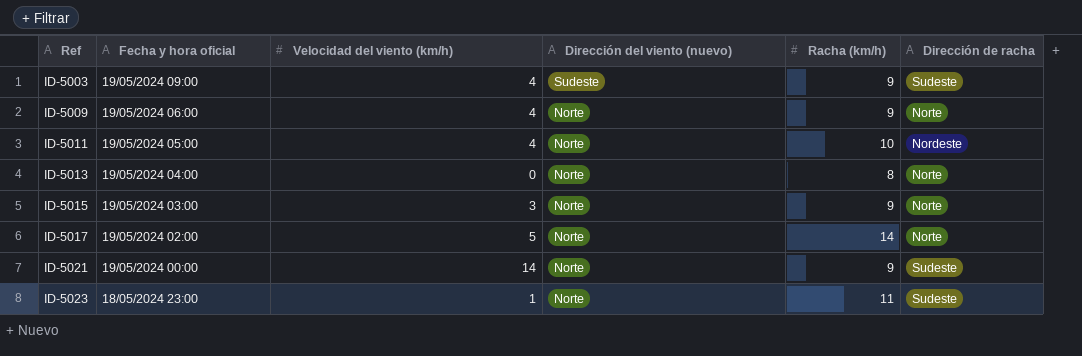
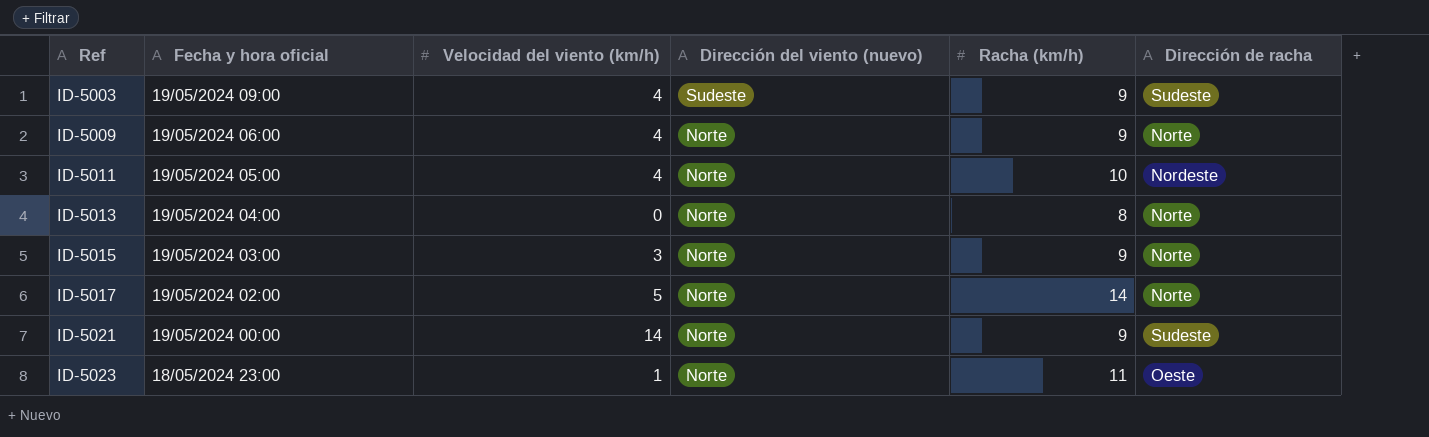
ID-5023 | Dirección de racha: Sudeste -> Oeste

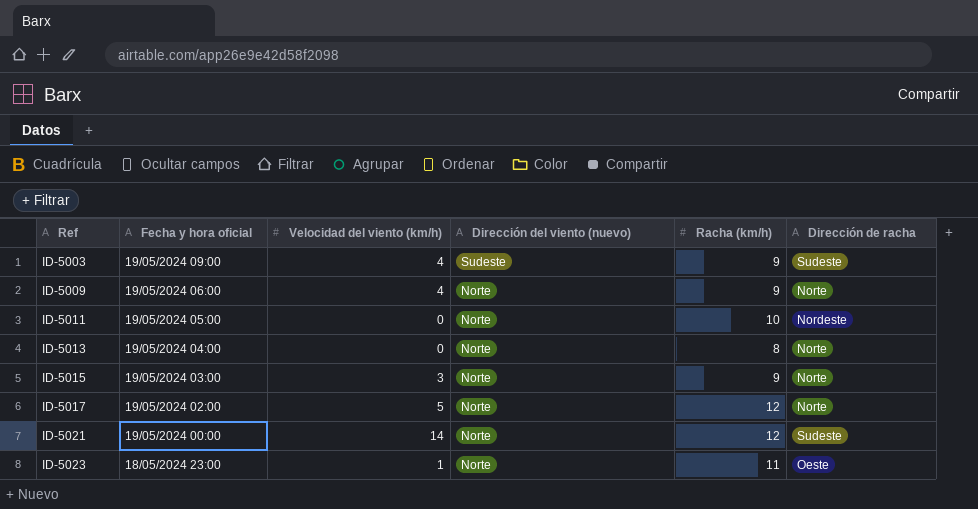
ID-5011 | Velocidad del viento (km/h): 4 -> 0
ID-5017 | Racha (km/h): 14 -> 12
ID-5021 | Racha (km/h): 9 -> 12

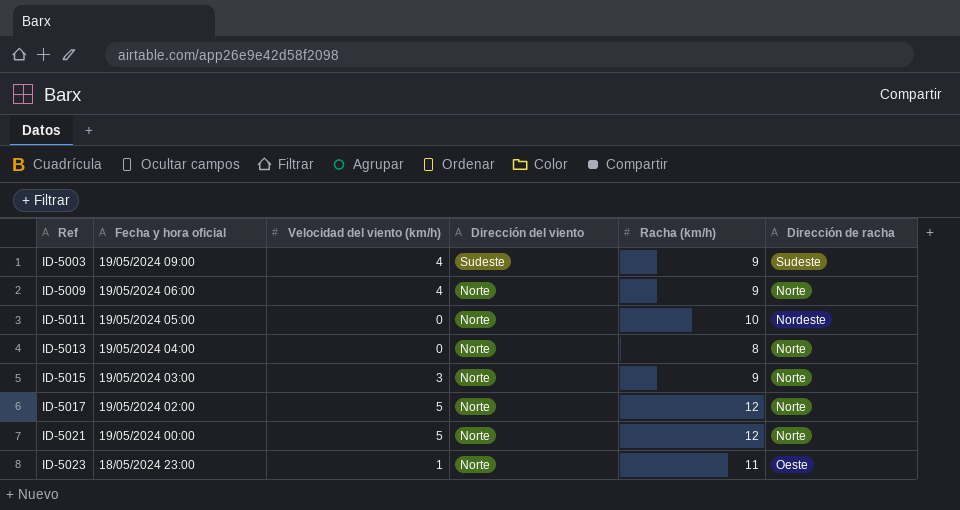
column name: Dirección del viento (nuevo) -> Dirección del viento
ID-5021 | Velocidad del viento (km/h): 14 -> 5
ID-5021 | Dirección de racha: Sudeste -> Norte

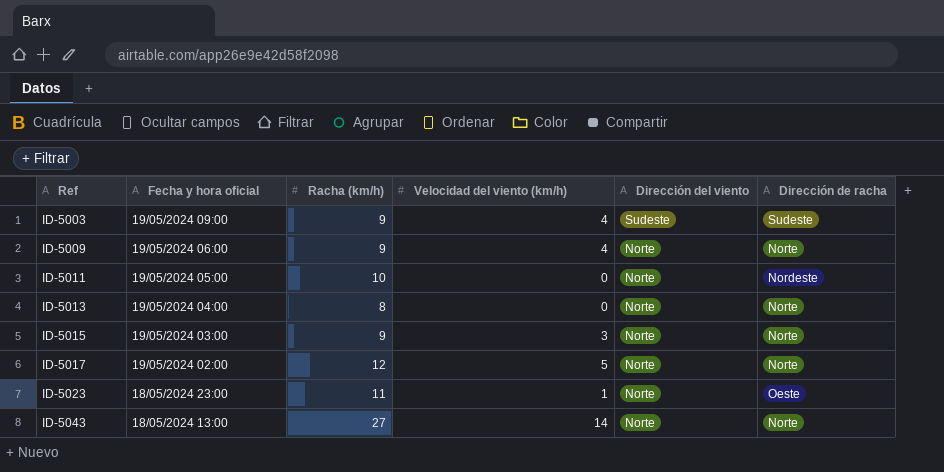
column Racha (km/h) | position: 5 -> 3
row ID-5021: 19/05/2024 00:00 | 5 | Norte | 12 | Norte -> none
row ID-5043: none -> 18/05/2024 13:00 | 27 | 14 | Norte | Norte

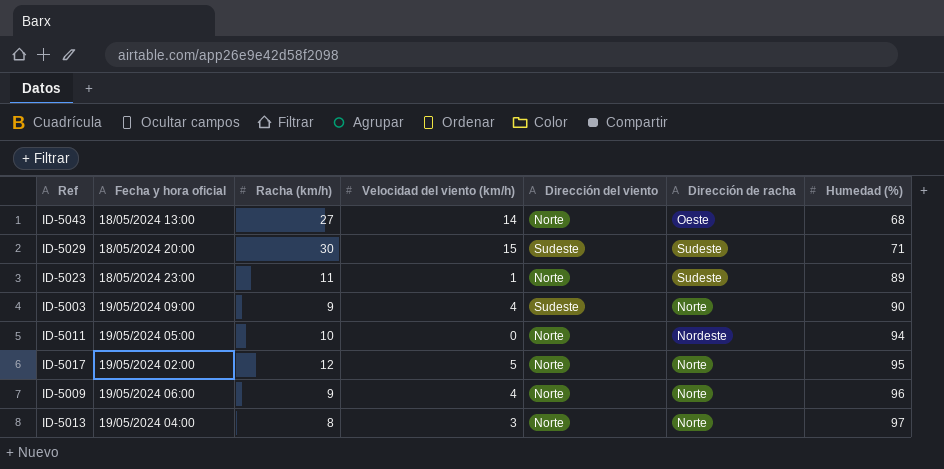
row order: Ref ascending -> Humedad (%) ascending
column Humedad (%) | position: none -> 7
row ID-5015: 19/05/2024 03:00 | 9 | 3 | Norte | Norte -> none
ID-5043 | Dirección de racha: Norte -> Oeste
row ID-5029: none -> 18/05/2024 20:00 | 30 | 15 | Sudeste | Sudeste | 71
ID-5023 | Dirección de racha: Oeste -> Sudeste
ID-5003 | Dirección de racha: Sudeste -> Norte
ID-5013 | Velocidad del viento (km/h): 0 -> 3

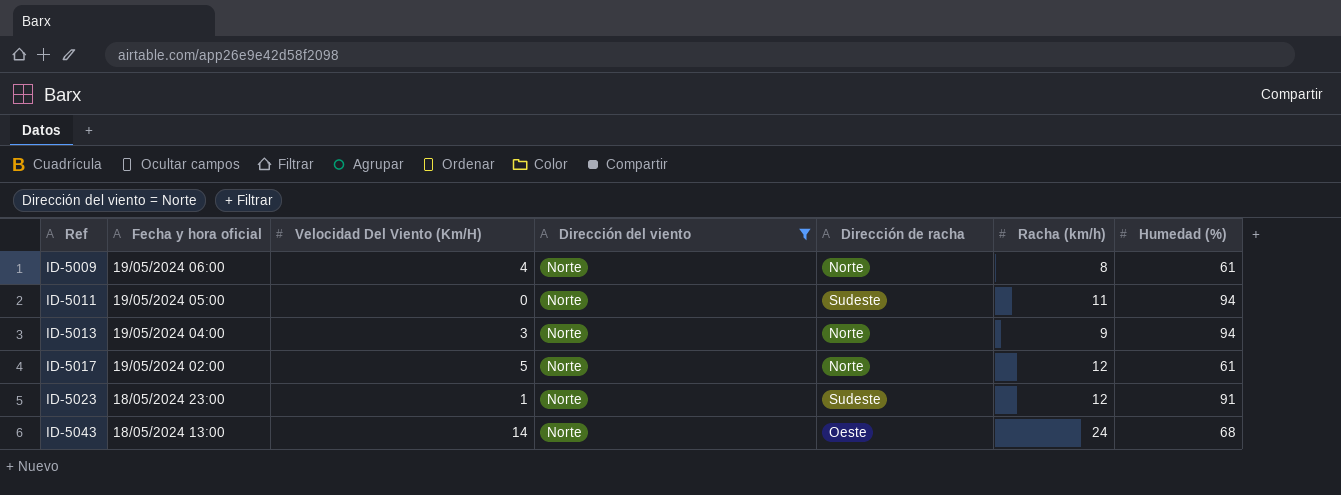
filter: none -> Dirección del viento = Norte
row order: Humedad (%) ascending -> Ref ascending
column name: Velocidad del viento (km/h) -> Velocidad Del Viento (Km/H)
column Racha (km/h) | position: 3 -> 6
ID-5009 | Racha (km/h): 9 -> 8
ID-5009 | Humedad (%): 96 -> 61
ID-5011 | Dirección de racha: Nordeste -> Sudeste
ID-5011 | Racha (km/h): 10 -> 11
ID-5013 | Racha (km/h): 8 -> 9
ID-5013 | Humedad (%): 97 -> 94
ID-5017 | Humedad (%): 95 -> 61
ID-5023 | Racha (km/h): 11 -> 12
ID-5023 | Humedad (%): 89 -> 91
ID-5043 | Racha (km/h): 27 -> 24

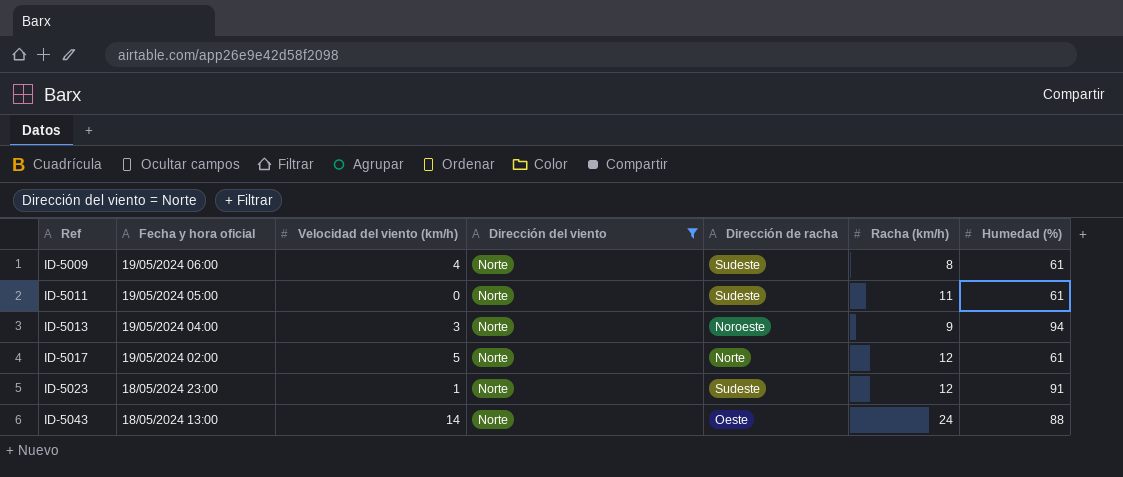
column name: Velocidad Del Viento (Km/H) -> Velocidad del viento (km/h)
ID-5009 | Dirección de racha: Norte -> Sudeste
ID-5011 | Humedad (%): 94 -> 61
ID-5013 | Dirección de racha: Norte -> Noroeste
ID-5043 | Humedad (%): 68 -> 88

